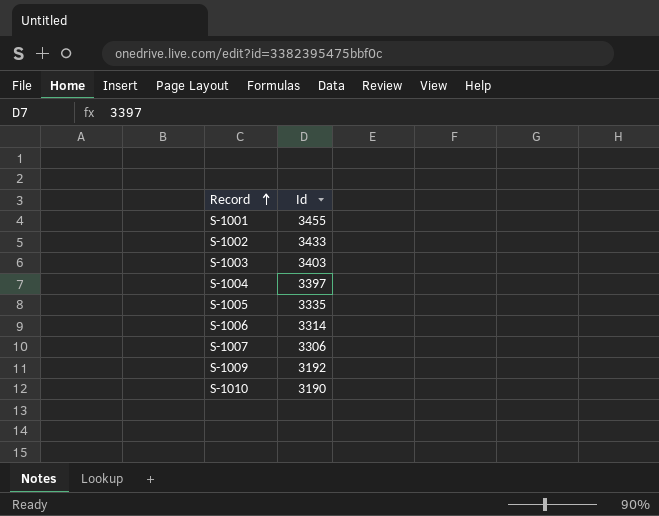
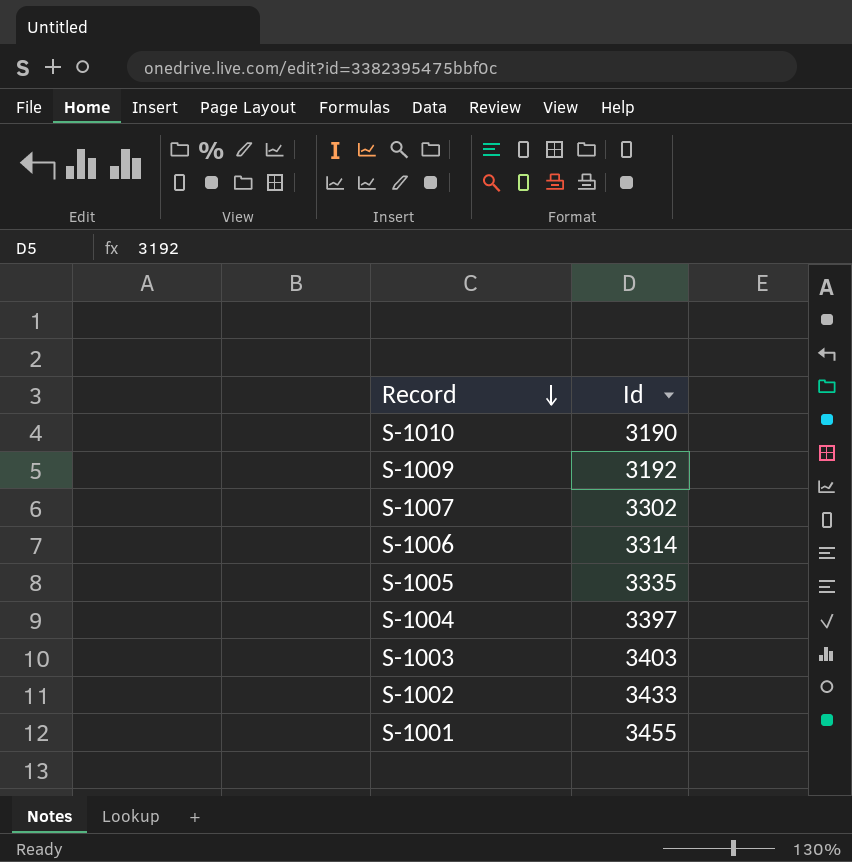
row order: Record ascending -> Record descending
S-1007 | Id: 3306 -> 3302

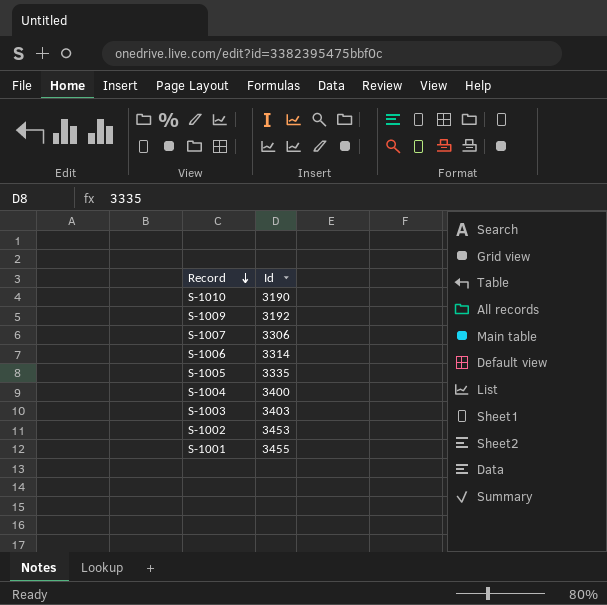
S-1007 | Id: 3302 -> 3306
S-1004 | Id: 3397 -> 3400
S-1002 | Id: 3433 -> 3453

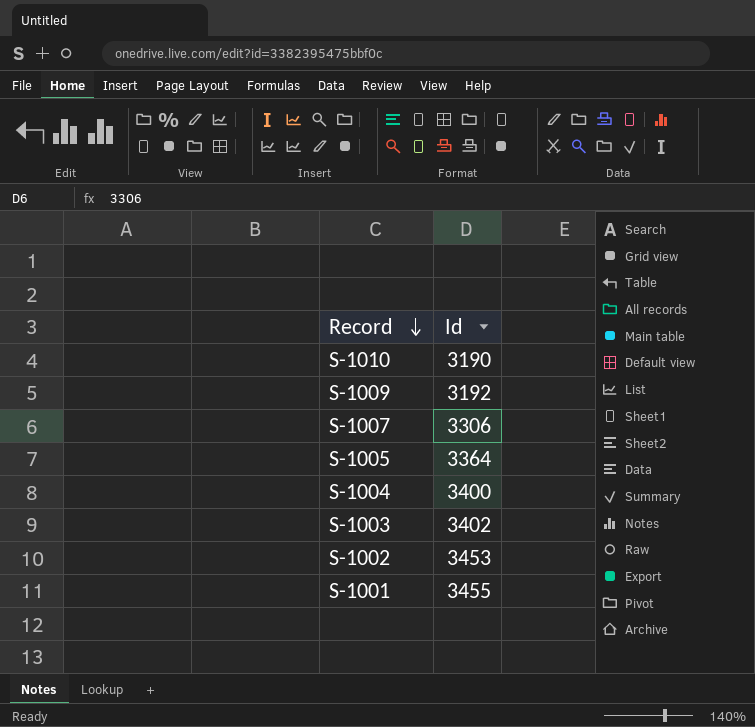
row S-1006: 3314 -> none
S-1005 | Id: 3335 -> 3364
S-1003 | Id: 3403 -> 3402

